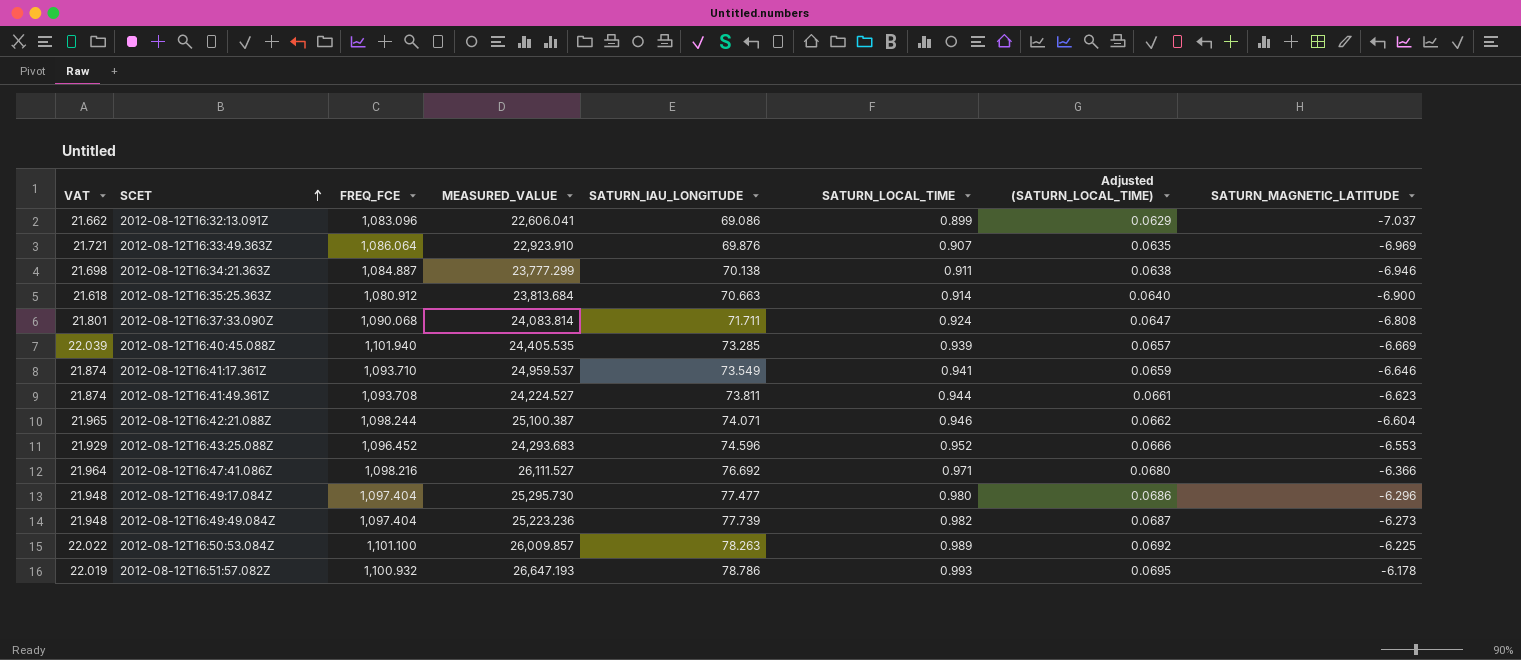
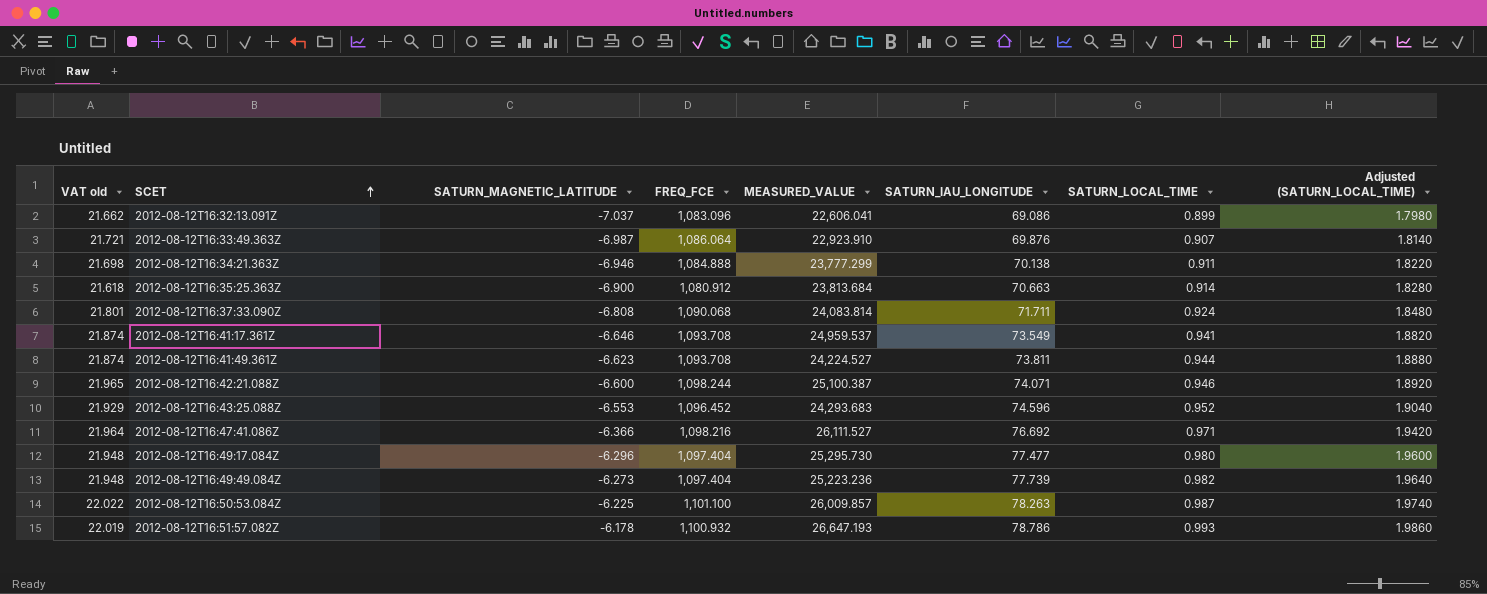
column name: VAT -> VAT old
column SATURN_MAGNETIC_LATITUDE | position: 8 -> 3
column Adjusted (SATURN_LOCAL_TIME) | formula: [SATURN_LOCAL_TIME] * 0.07 -> [SATURN_LOCAL_TIME] * 2
row 2012-08-12T16:40:45.088Z: 22.039 | 1,101.940 | 24,405.535 | 73.285 | 0.939 | 0.0657 | -6.669 -> none
2012-08-12T16:33:49.363Z | SATURN_MAGNETIC_LATITUDE: -6.969 -> -6.987
2012-08-12T16:34:21.363Z | FREQ_FCE: 1,084.887 -> 1,084.888
2012-08-12T16:41:17.361Z | FREQ_FCE: 1,093.710 -> 1,093.708
2012-08-12T16:42:21.088Z | SATURN_MAGNETIC_LATITUDE: -6.604 -> -6.600
2012-08-12T16:50:53.084Z | SATURN_LOCAL_TIME: 0.989 -> 0.987

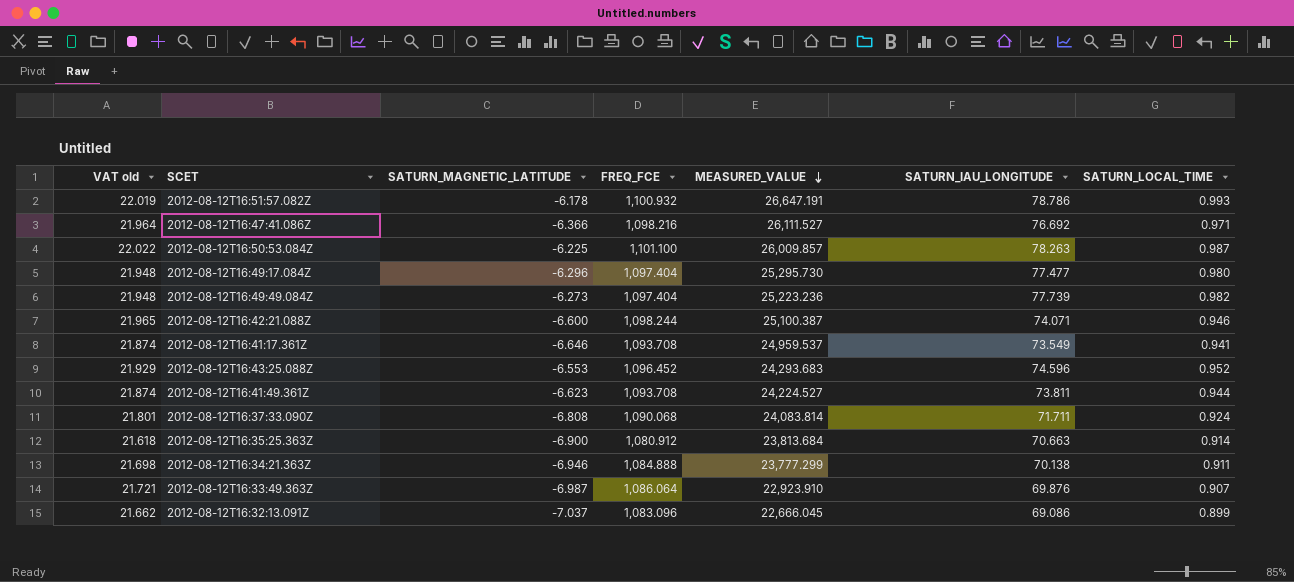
row order: SCET ascending -> MEASURED_VALUE descending
column Adjusted (SATURN_LOCAL_TIME) | formula: [SATURN_LOCAL_TIME] * 2 -> none
2012-08-12T16:51:57.082Z | MEASURED_VALUE: 26,647.193 -> 26,647.191
2012-08-12T16:32:13.091Z | MEASURED_VALUE: 22,606.041 -> 22,666.045

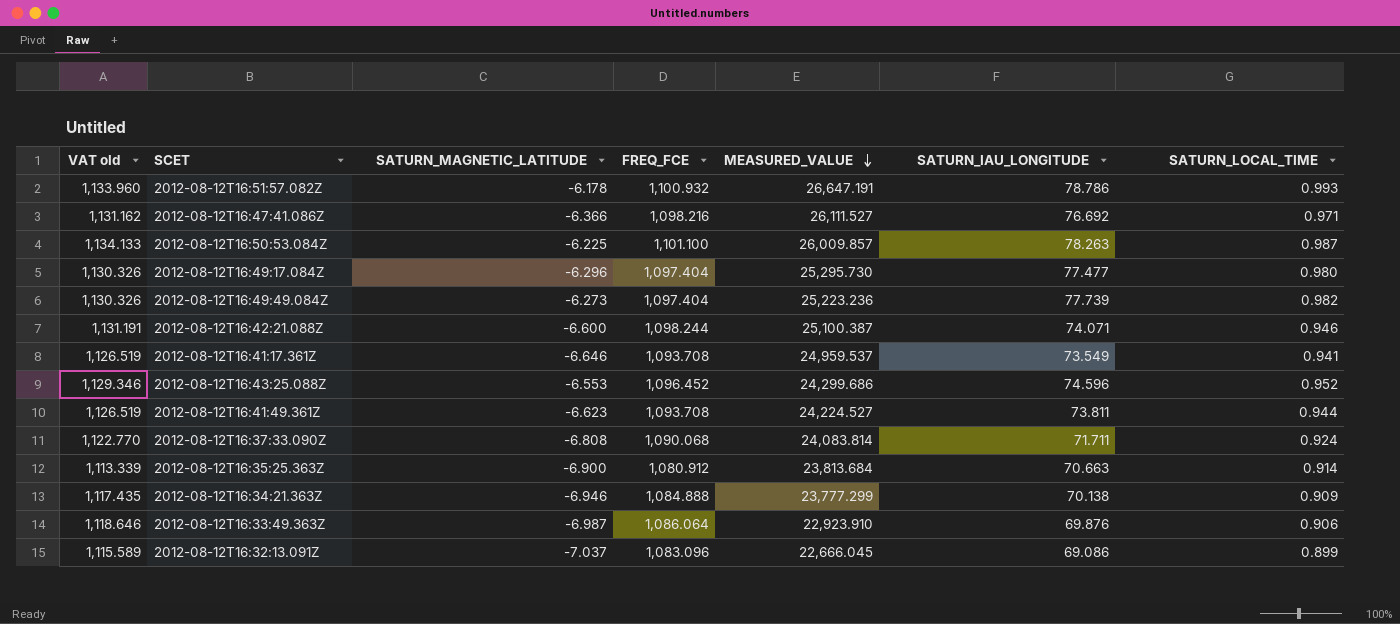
column VAT old | formula: [FREQ_FCE] * 0.02 -> [FREQ_FCE] * 1.03
2012-08-12T16:43:25.088Z | MEASURED_VALUE: 24,293.683 -> 24,299.686
2012-08-12T16:34:21.363Z | SATURN_LOCAL_TIME: 0.911 -> 0.909
2012-08-12T16:33:49.363Z | SATURN_LOCAL_TIME: 0.907 -> 0.906

